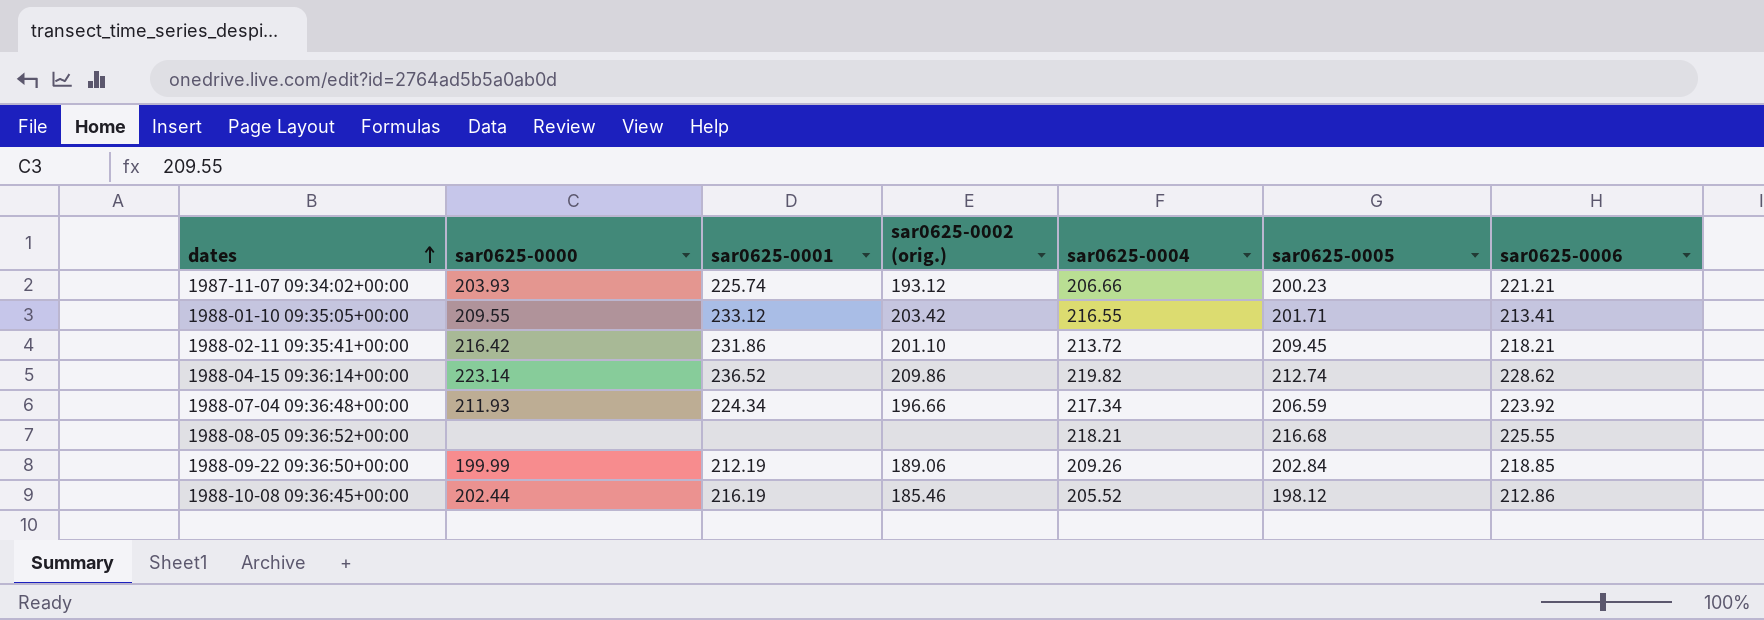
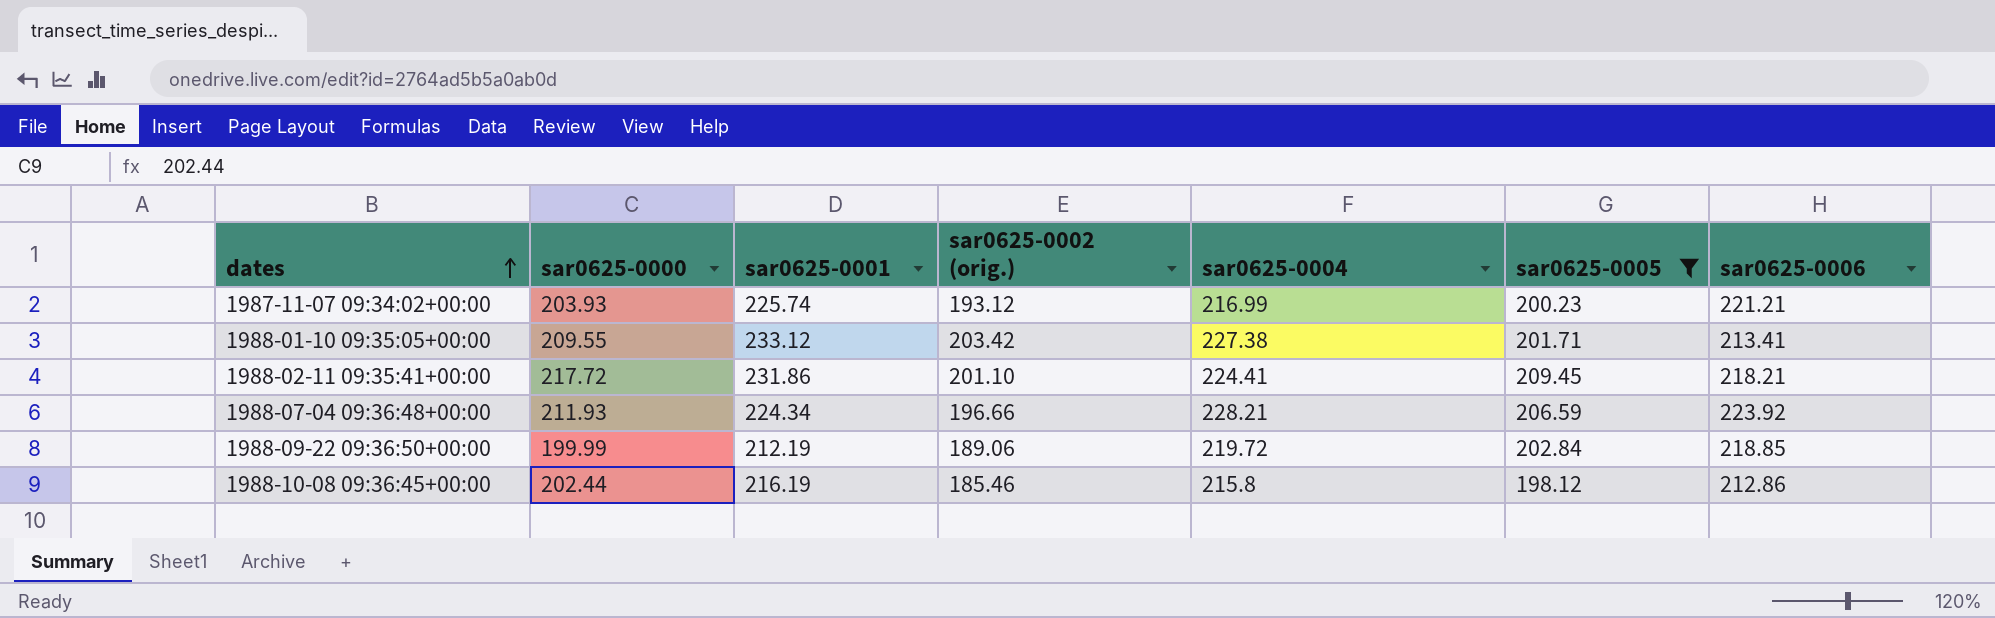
filter: none -> sar0625-0005 <= 209.45
1987-11-07 09:34:02+00:00 | sar0625-0004: 206.66 -> 216.99
1988-01-10 09:35:05+00:00 | sar0625-0004: 216.55 -> 227.38
1988-02-11 09:35:41+00:00 | sar0625-0000: 216.42 -> 217.72
1988-02-11 09:35:41+00:00 | sar0625-0004: 213.72 -> 224.41
1988-07-04 09:36:48+00:00 | sar0625-0004: 217.34 -> 228.21
1988-09-22 09:36:50+00:00 | sar0625-0004: 209.26 -> 219.72
1988-10-08 09:36:45+00:00 | sar0625-0004: 205.52 -> 215.8

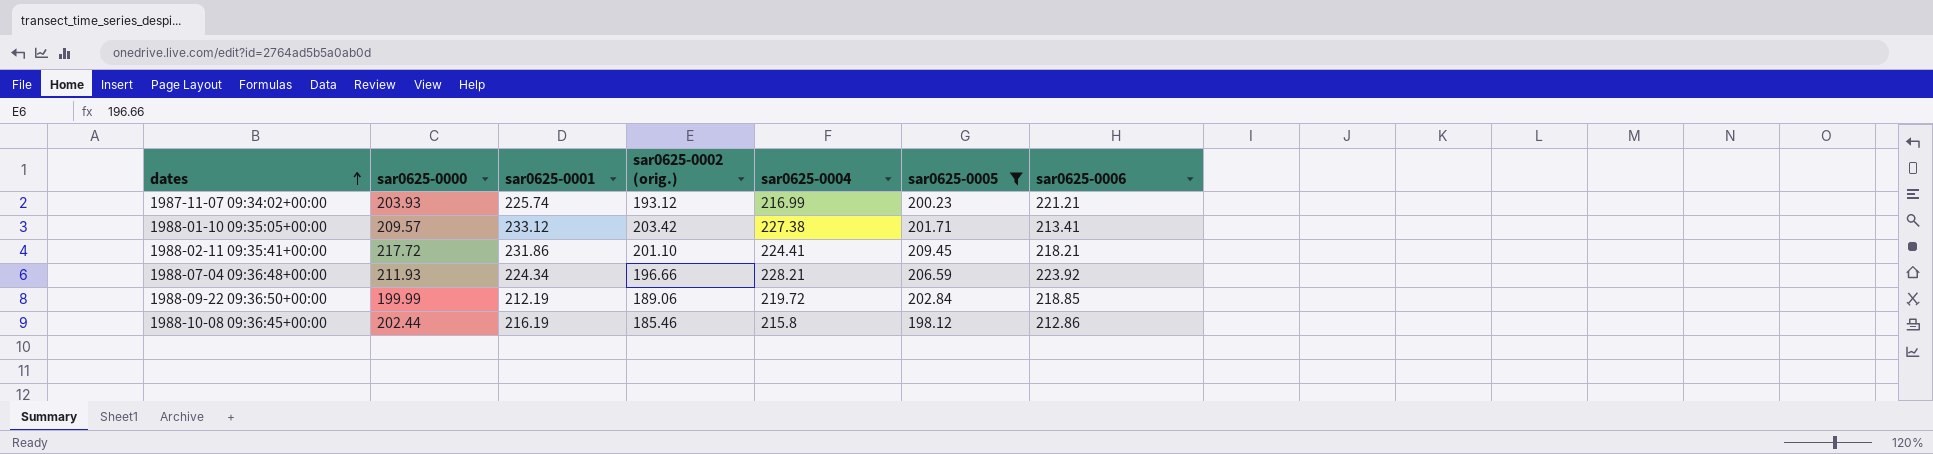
1988-01-10 09:35:05+00:00 | sar0625-0000: 209.55 -> 209.57

